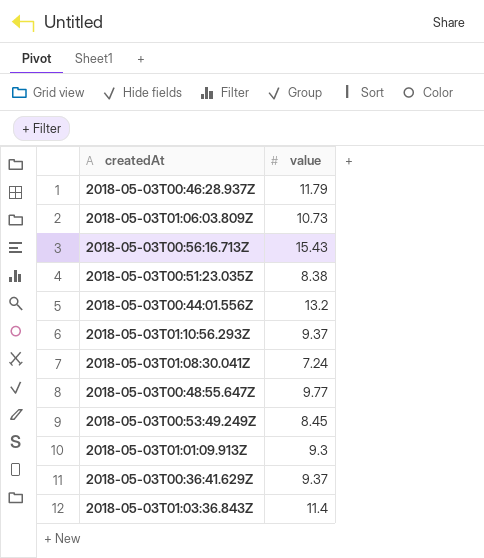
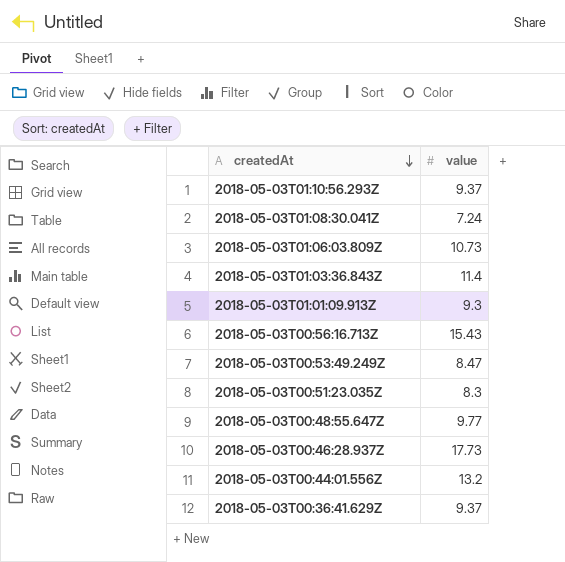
row order: none -> createdAt descending
2018-05-03T00:53:49.249Z | value: 8.45 -> 8.47
2018-05-03T00:51:23.035Z | value: 8.38 -> 8.3
2018-05-03T00:46:28.937Z | value: 11.79 -> 17.73

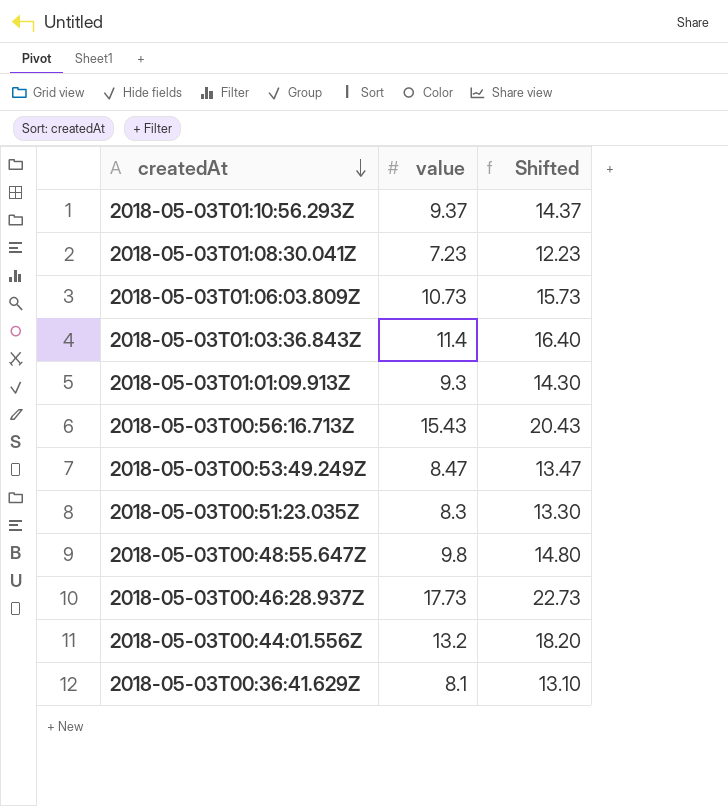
column Shifted | formula: none -> [value] + 5
2018-05-03T01:08:30.041Z | value: 7.24 -> 7.23
2018-05-03T00:48:55.647Z | value: 9.77 -> 9.8
2018-05-03T00:36:41.629Z | value: 9.37 -> 8.1

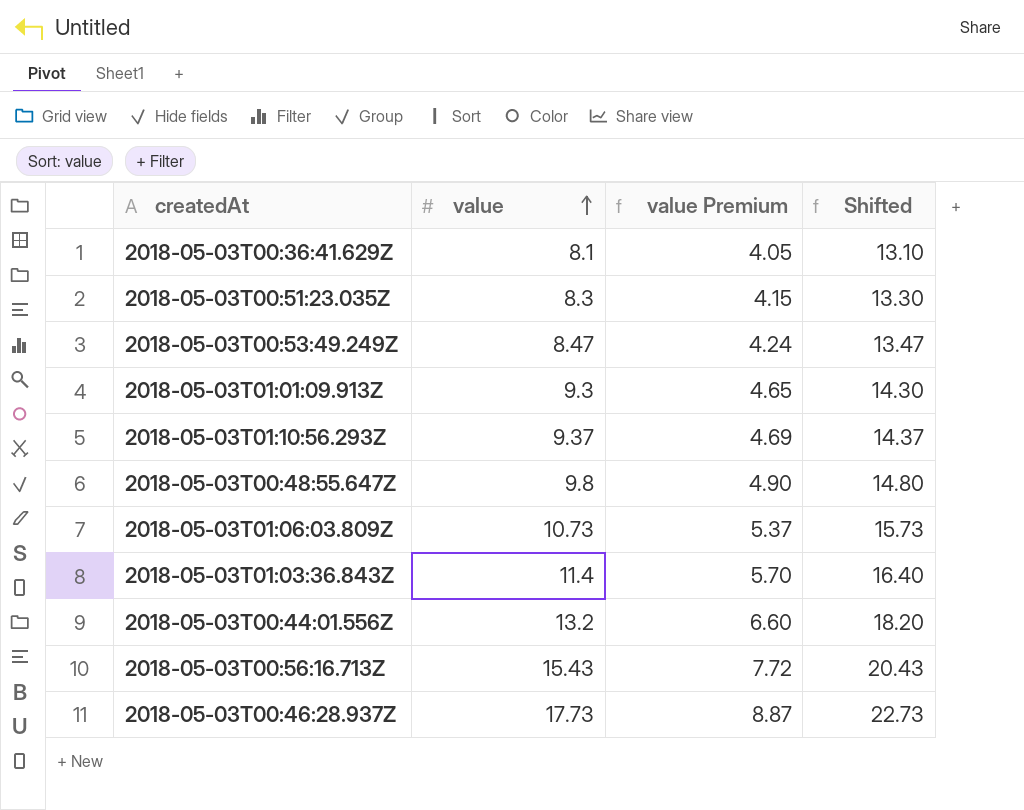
row order: createdAt descending -> value ascending
column value Premium | formula: none -> [value] * 0.5
row 2018-05-03T01:08:30.041Z: 7.23 | 12.23 -> none

